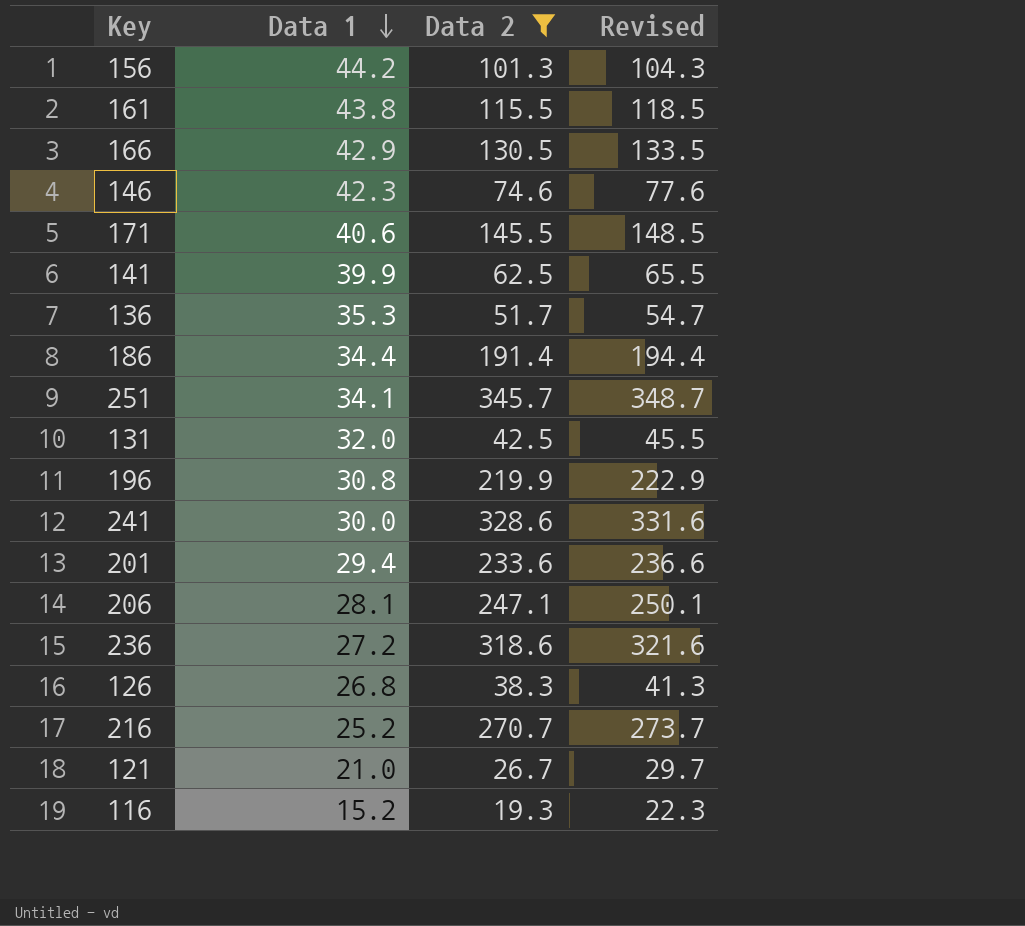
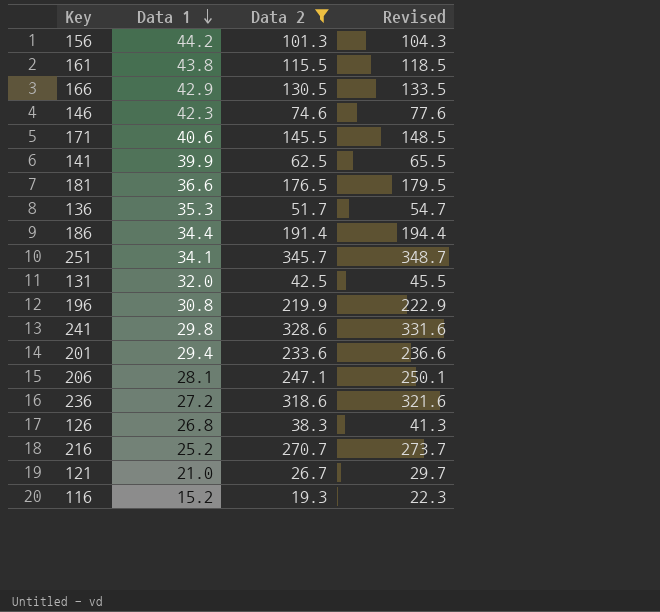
row 181: none -> 36.6 | 176.5 | 179.5
241 | Data 1: 30.0 -> 29.8

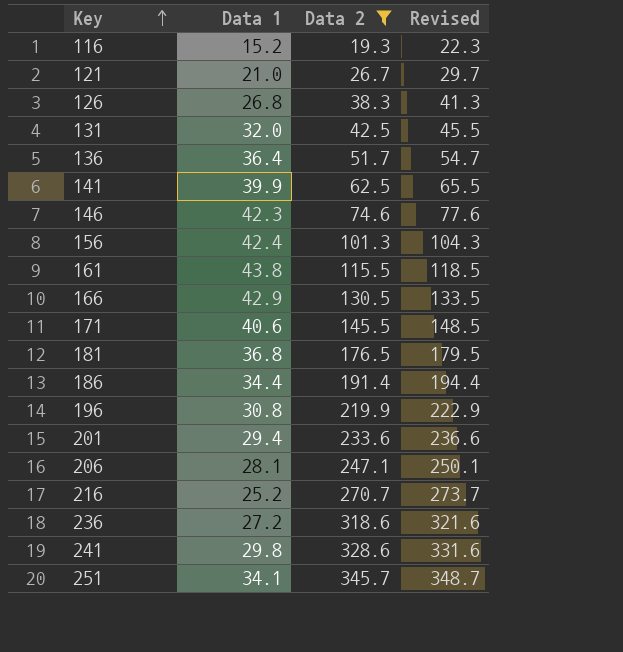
row order: Data 1 descending -> Key ascending
136 | Data 1: 35.3 -> 36.4
156 | Data 1: 44.2 -> 42.4
181 | Data 1: 36.6 -> 36.8

